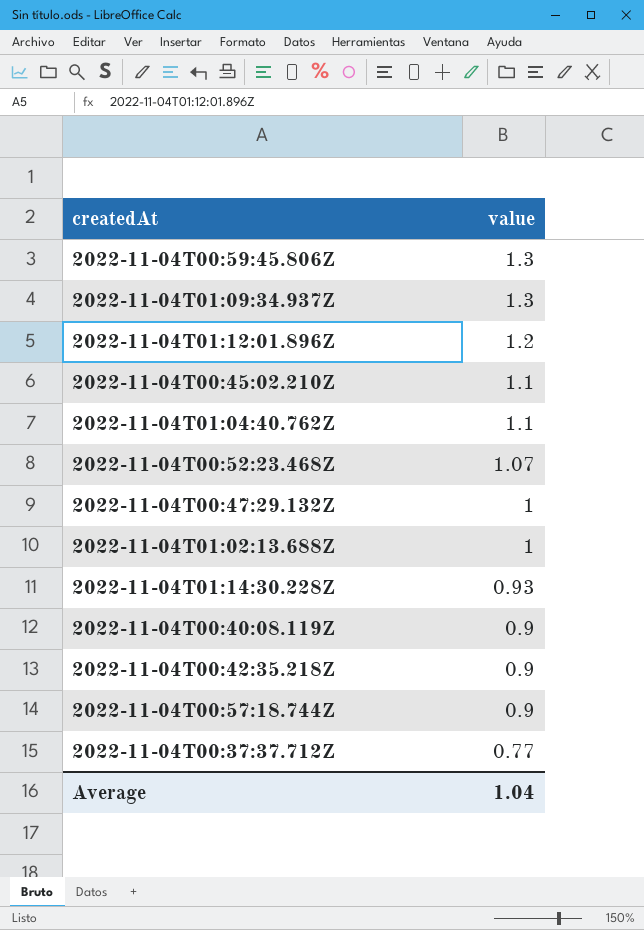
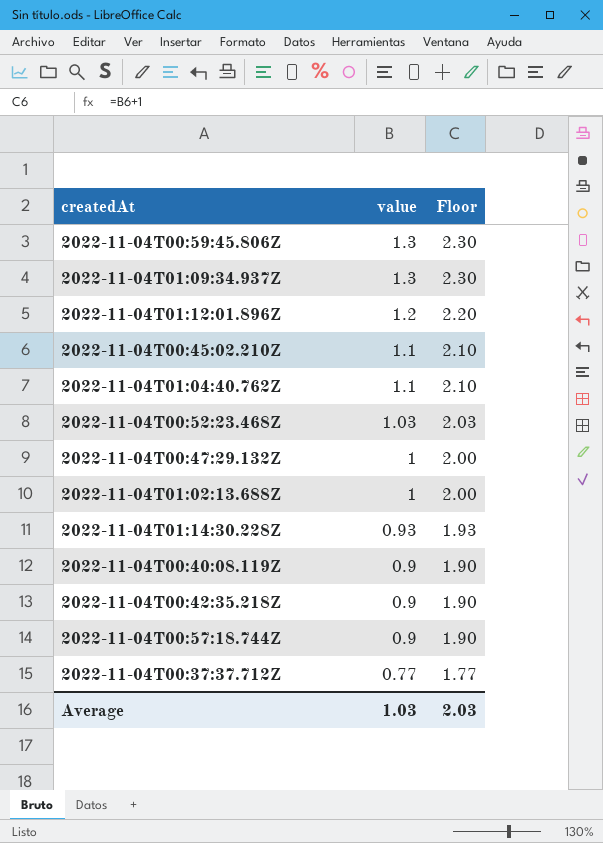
column Floor | formula: none -> [value] + 1
2022-11-04T00:52:23.468Z | value: 1.07 -> 1.03
Average | value: 1.04 -> 1.03

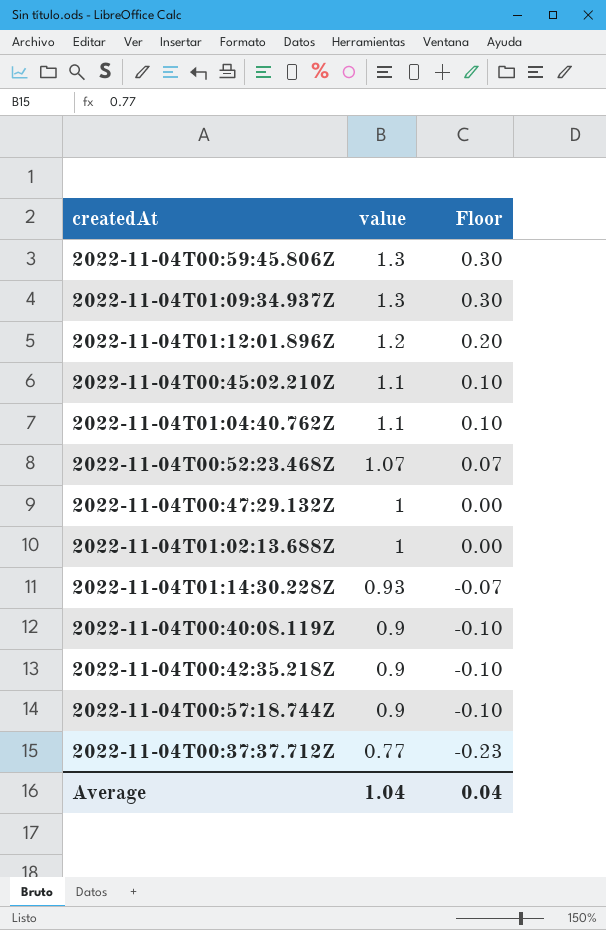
column Floor | formula: [value] + 1 -> [value] - 1
2022-11-04T00:52:23.468Z | value: 1.03 -> 1.07
Average | value: 1.03 -> 1.04
Average | Floor: 2.03 -> 0.04

